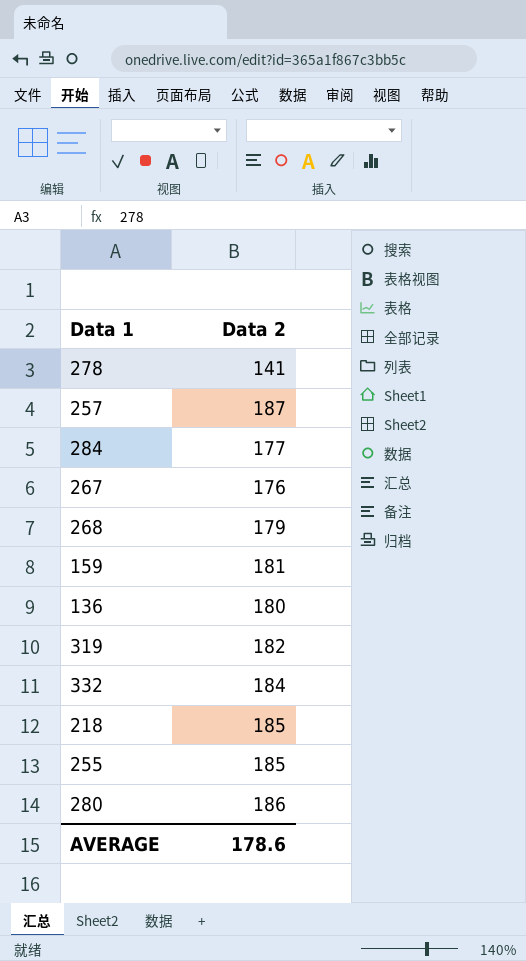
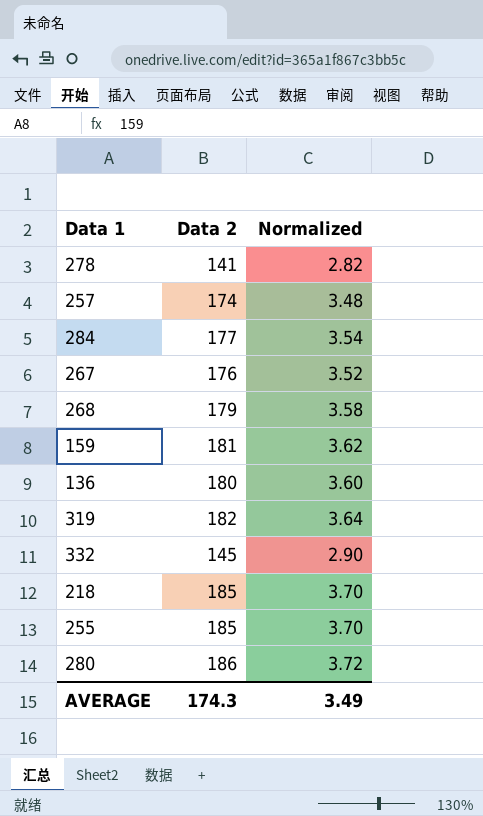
column Normalized | formula: none -> [Data 2] * 0.02
257 | Data 2: 187 -> 174
332 | Data 2: 184 -> 145
AVERAGE | Data 2: 178.6 -> 174.3

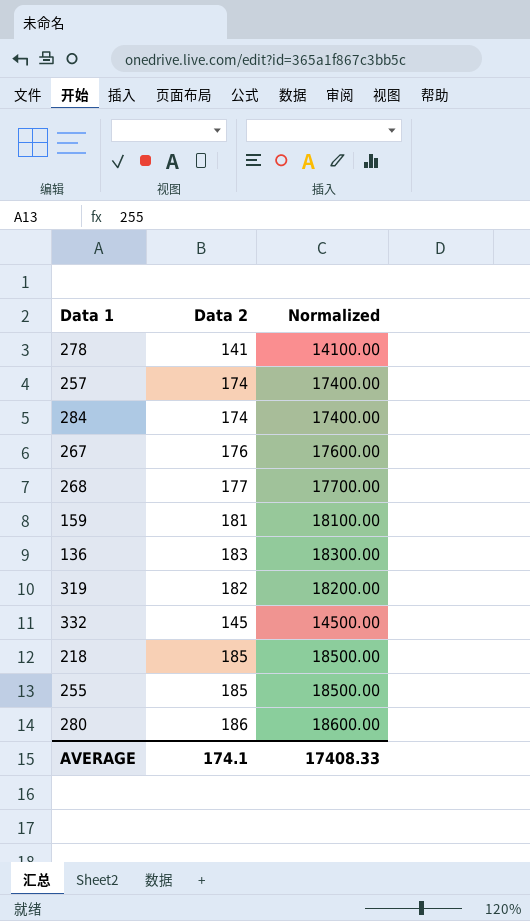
column Normalized | formula: [Data 2] * 0.02 -> [Data 2] * 100
284 | Data 2: 177 -> 174
268 | Data 2: 179 -> 177
136 | Data 2: 180 -> 183
AVERAGE | Data 2: 174.3 -> 174.1
AVERAGE | Normalized: 3.49 -> 17408.33

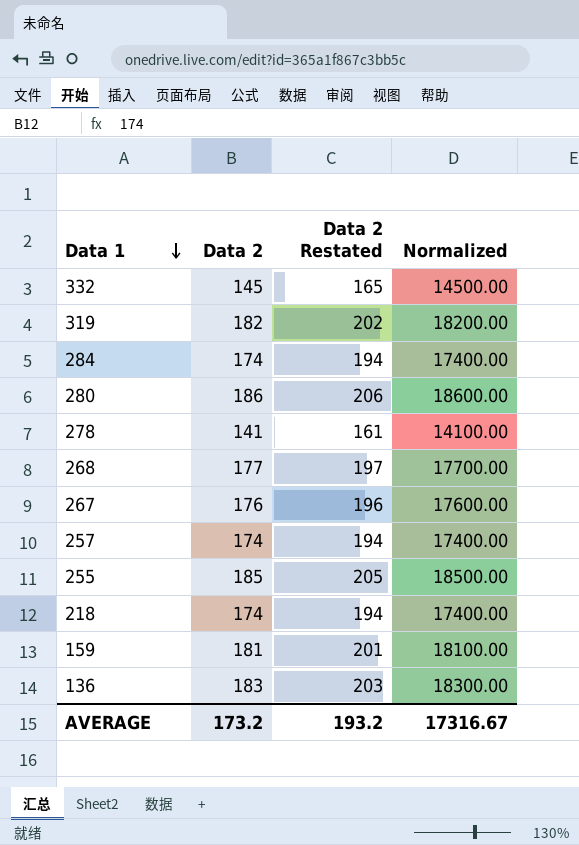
row order: none -> Data 1 descending
column Data 2 Restated | formula: none -> [Data 2] + 20
218 | Data 2: 185 -> 174
218 | Normalized: 18500.00 -> 17400.00
AVERAGE | Data 2: 174.1 -> 173.2
AVERAGE | Normalized: 17408.33 -> 17316.67

